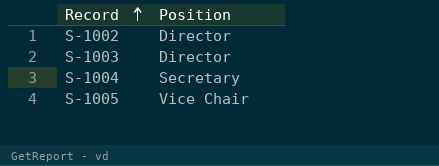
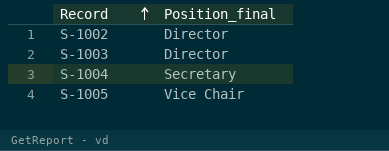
column name: Position -> Position_final

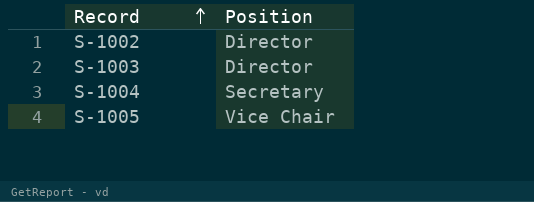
column name: Position_final -> Position

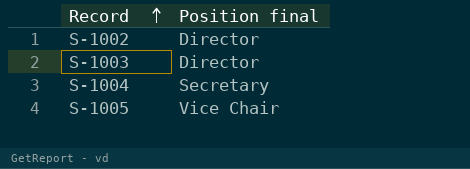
column name: Position -> Position final

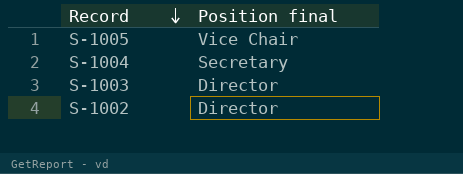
row order: Record ascending -> Record descending

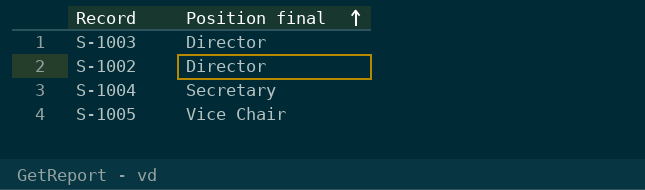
row order: Record descending -> Position final ascending

